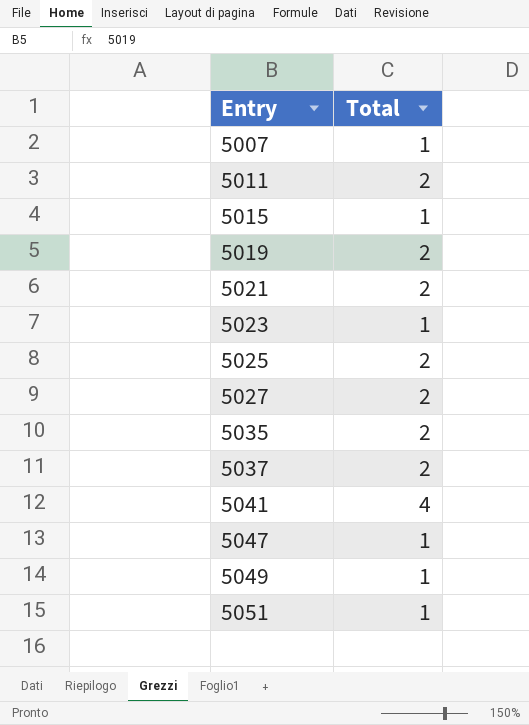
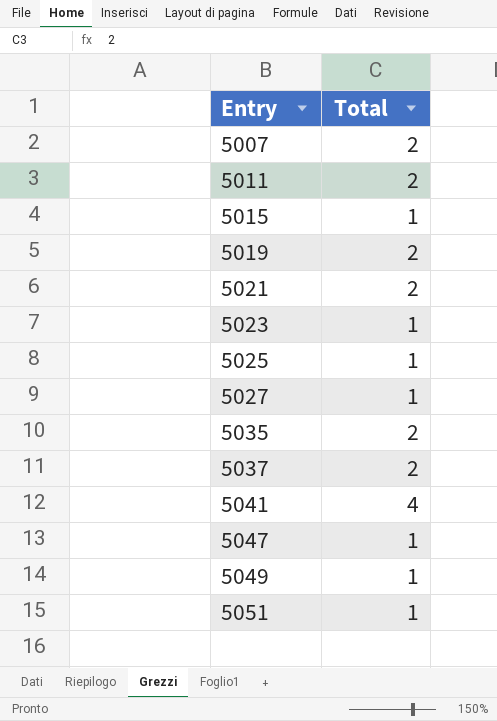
5007 | Total: 1 -> 2
5025 | Total: 2 -> 1
5027 | Total: 2 -> 1

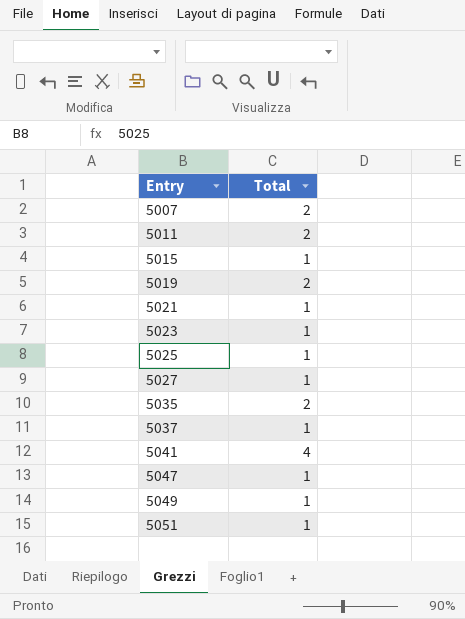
5021 | Total: 2 -> 1
5037 | Total: 2 -> 1

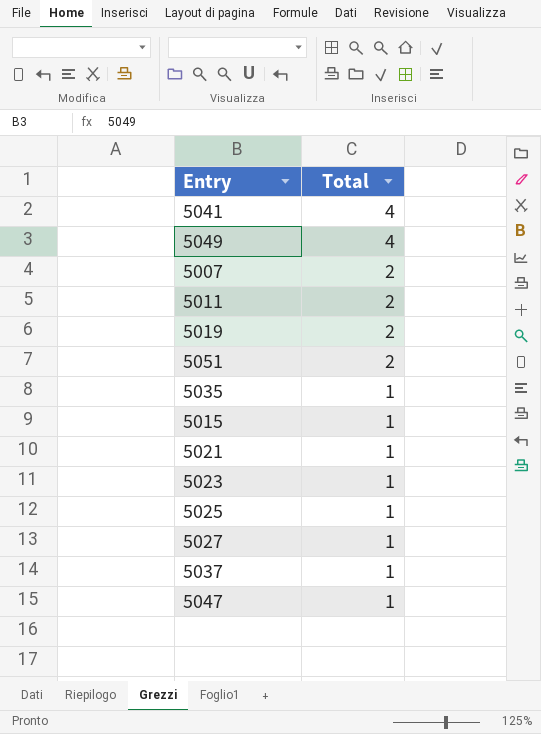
row order: Entry ascending -> Total descending
5049 | Total: 1 -> 4
5051 | Total: 1 -> 2
5035 | Total: 2 -> 1

